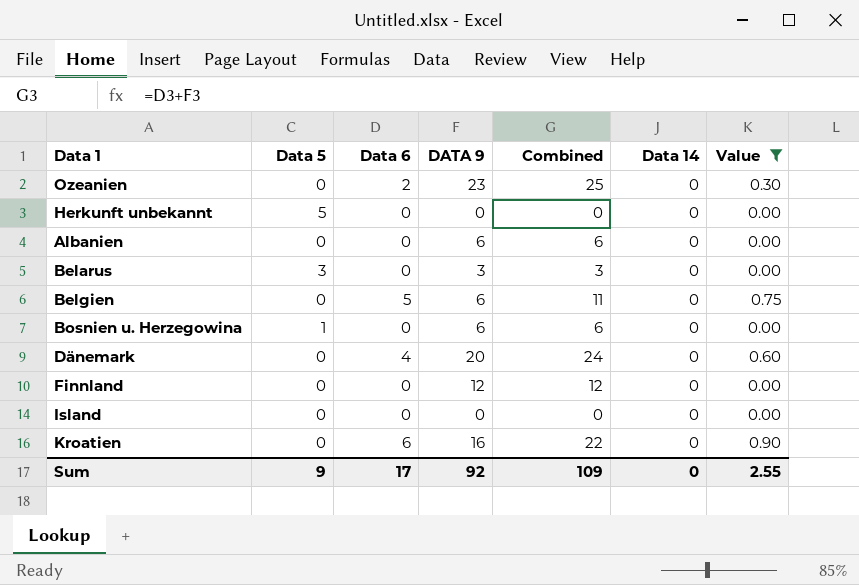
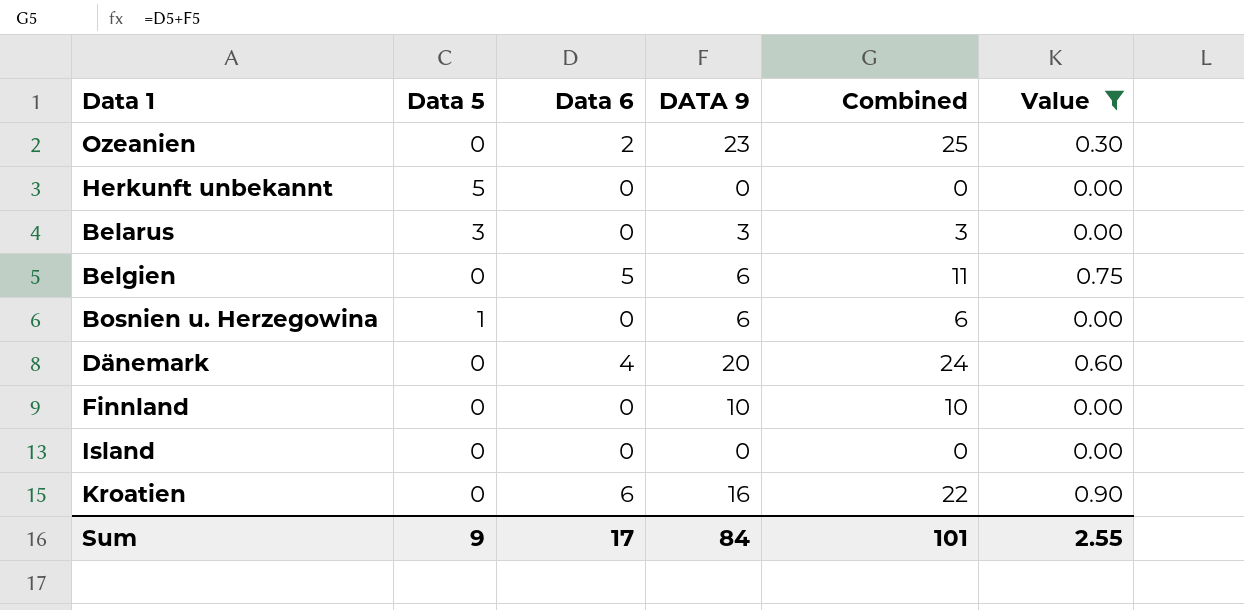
column Data 14 | position: 6 -> none
row Albanien: 0 | 0 | 6 | 6 | 0 | 0.00 -> none
Finnland | DATA 9: 12 -> 10
Finnland | Combined: 12 -> 10
Sum | DATA 9: 92 -> 84
Sum | Combined: 109 -> 101

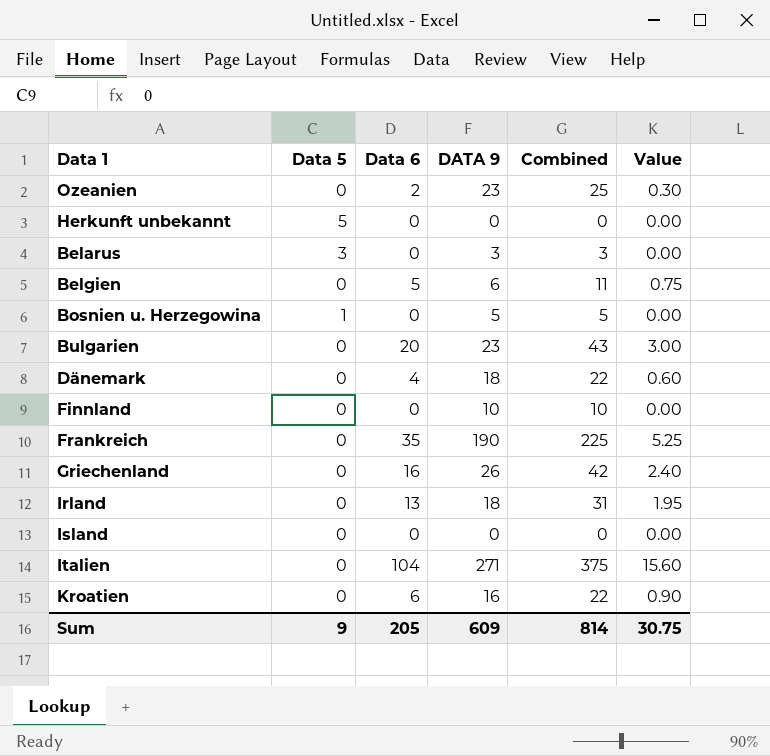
filter: Value <= 0.90 -> none
Bosnien u. Herzegowina | DATA 9: 6 -> 5
Bosnien u. Herzegowina | Combined: 6 -> 5
Dänemark | DATA 9: 20 -> 18
Dänemark | Combined: 24 -> 22
Sum | Data 6: 17 -> 205
Sum | DATA 9: 84 -> 609
Sum | Combined: 101 -> 814
Sum | Value: 2.55 -> 30.75

